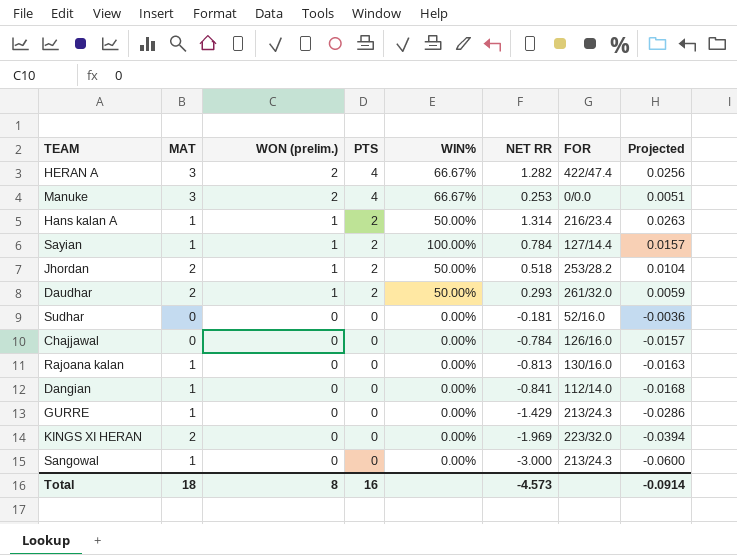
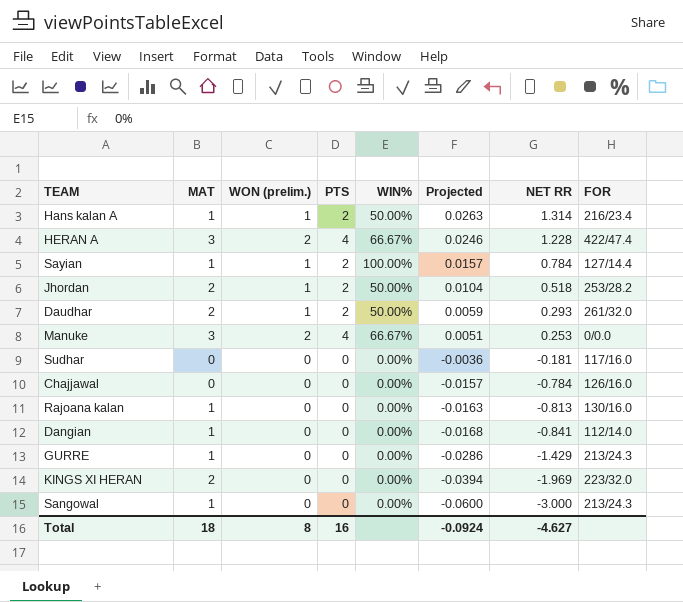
row order: WON (prelim.) descending -> Projected descending
column Projected | position: 8 -> 6
HERAN A | Projected: 0.0256 -> 0.0246
HERAN A | NET RR: 1.282 -> 1.228
Sudhar | FOR: 52/16.0 -> 117/16.0
Total | Projected: -0.0914 -> -0.0924
Total | NET RR: -4.573 -> -4.627

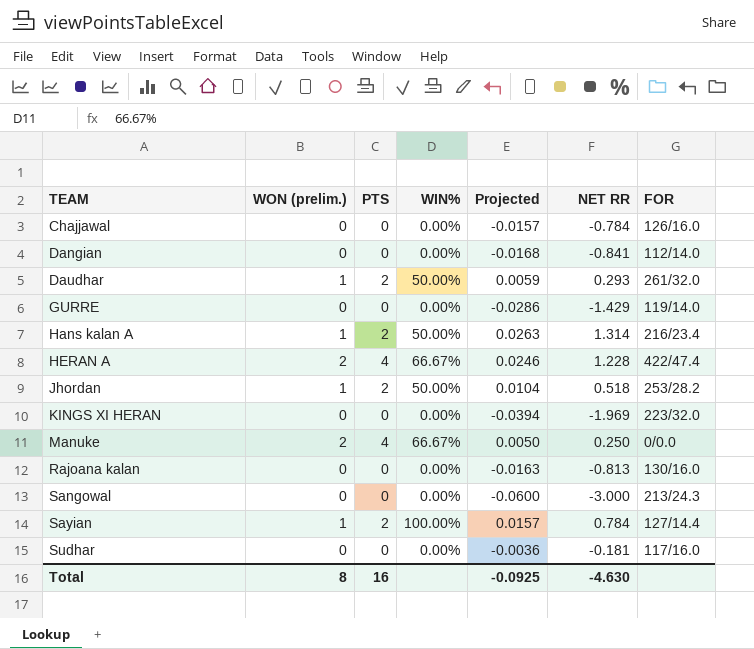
row order: Projected descending -> TEAM ascending
column MAT | position: 2 -> none
GURRE | FOR: 213/24.3 -> 119/14.0
Manuke | Projected: 0.0051 -> 0.0050
Manuke | NET RR: 0.253 -> 0.250
Total | Projected: -0.0924 -> -0.0925
Total | NET RR: -4.627 -> -4.630

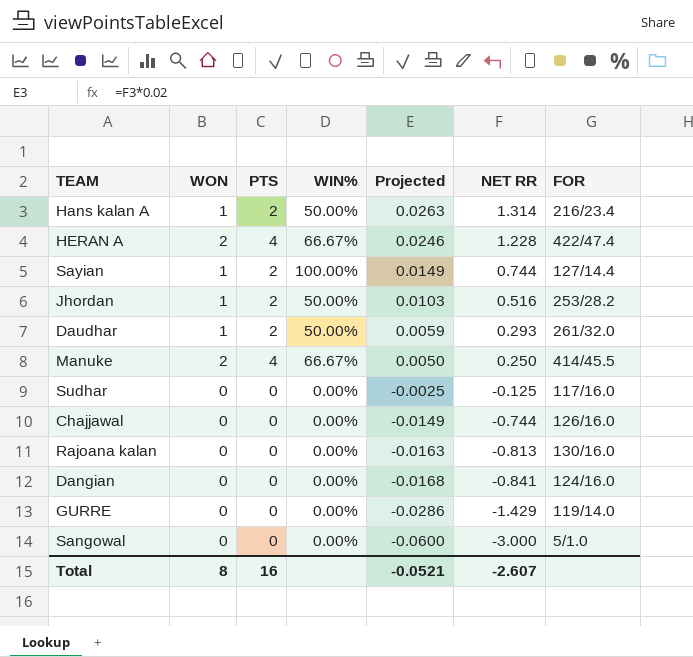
row order: TEAM ascending -> Projected descending
column name: WON (prelim.) -> WON
row KINGS XI HERAN: 0 | 0 | 0.00% | -0.0394 | -1.969 | 223/32.0 -> none
Sayian | Projected: 0.0157 -> 0.0149
Sayian | NET RR: 0.784 -> 0.744
Jhordan | Projected: 0.0104 -> 0.0103
Jhordan | NET RR: 0.518 -> 0.516
Manuke | FOR: 0/0.0 -> 414/45.5
Sudhar | Projected: -0.0036 -> -0.0025
Sudhar | NET RR: -0.181 -> -0.125
Chajjawal | Projected: -0.0157 -> -0.0149
Chajjawal | NET RR: -0.784 -> -0.744
Dangian | FOR: 112/14.0 -> 124/16.0
Sangowal | FOR: 213/24.3 -> 5/1.0
Total | Projected: -0.0925 -> -0.0521
Total | NET RR: -4.630 -> -2.607

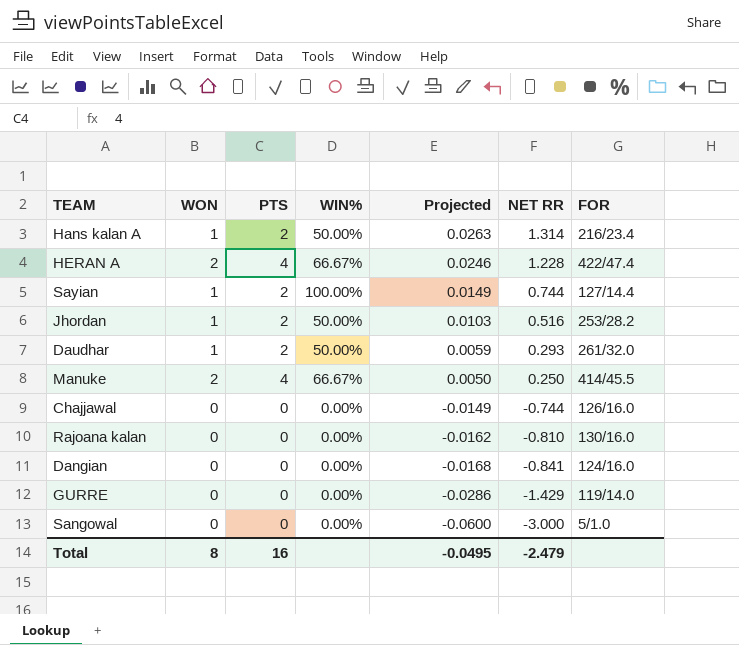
row Sudhar: 0 | 0 | 0.00% | -0.0025 | -0.125 | 117/16.0 -> none
Rajoana kalan | Projected: -0.0163 -> -0.0162
Rajoana kalan | NET RR: -0.813 -> -0.810
Total | Projected: -0.0521 -> -0.0495
Total | NET RR: -2.607 -> -2.479

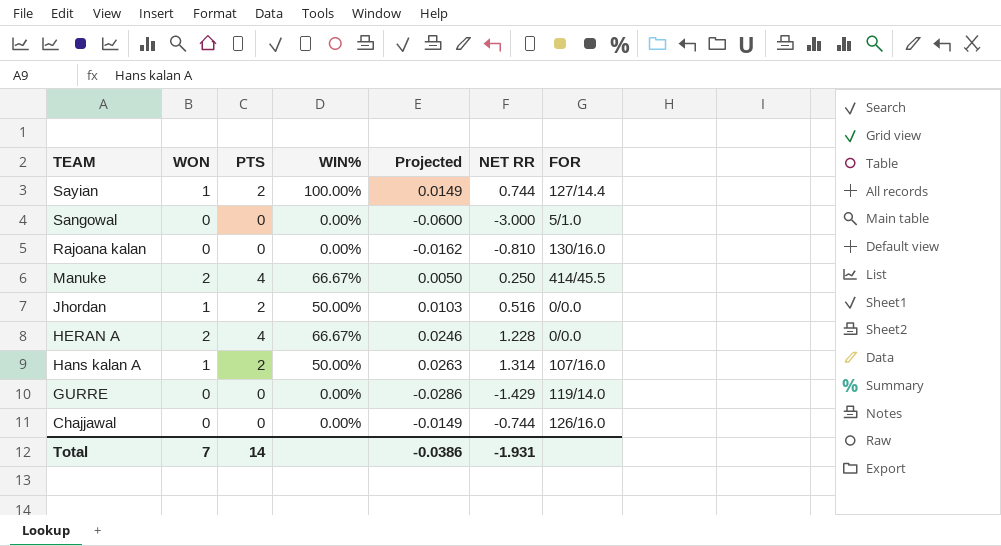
row order: Projected descending -> TEAM descending
row Daudhar: 1 | 2 | 50.00% | 0.0059 | 0.293 | 261/32.0 -> none
row Dangian: 0 | 0 | 0.00% | -0.0168 | -0.841 | 124/16.0 -> none
Jhordan | FOR: 253/28.2 -> 0/0.0
HERAN A | FOR: 422/47.4 -> 0/0.0
Hans kalan A | FOR: 216/23.4 -> 107/16.0
Total | WON: 8 -> 7
Total | PTS: 16 -> 14
Total | Projected: -0.0495 -> -0.0386
Total | NET RR: -2.479 -> -1.931

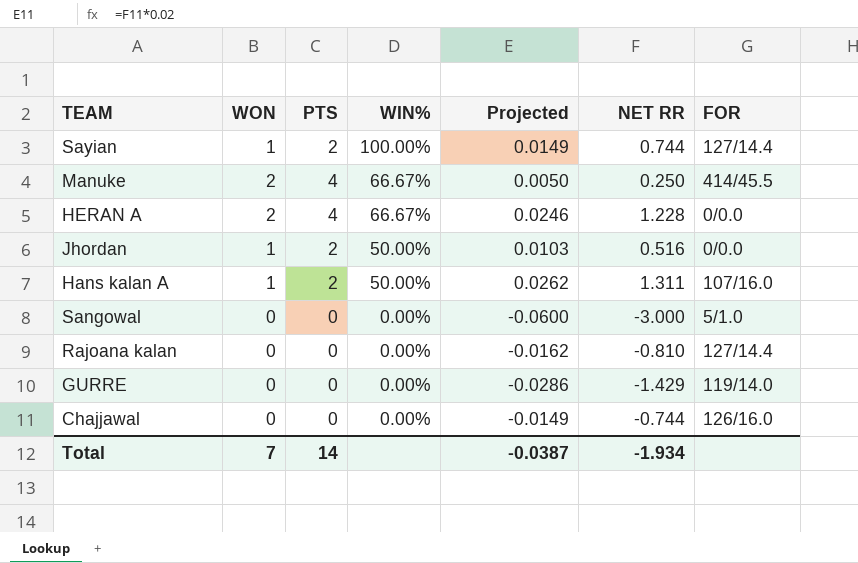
row order: TEAM descending -> WIN% descending
Hans kalan A | Projected: 0.0263 -> 0.0262
Hans kalan A | NET RR: 1.314 -> 1.311
Rajoana kalan | FOR: 130/16.0 -> 127/14.4
Total | Projected: -0.0386 -> -0.0387
Total | NET RR: -1.931 -> -1.934

